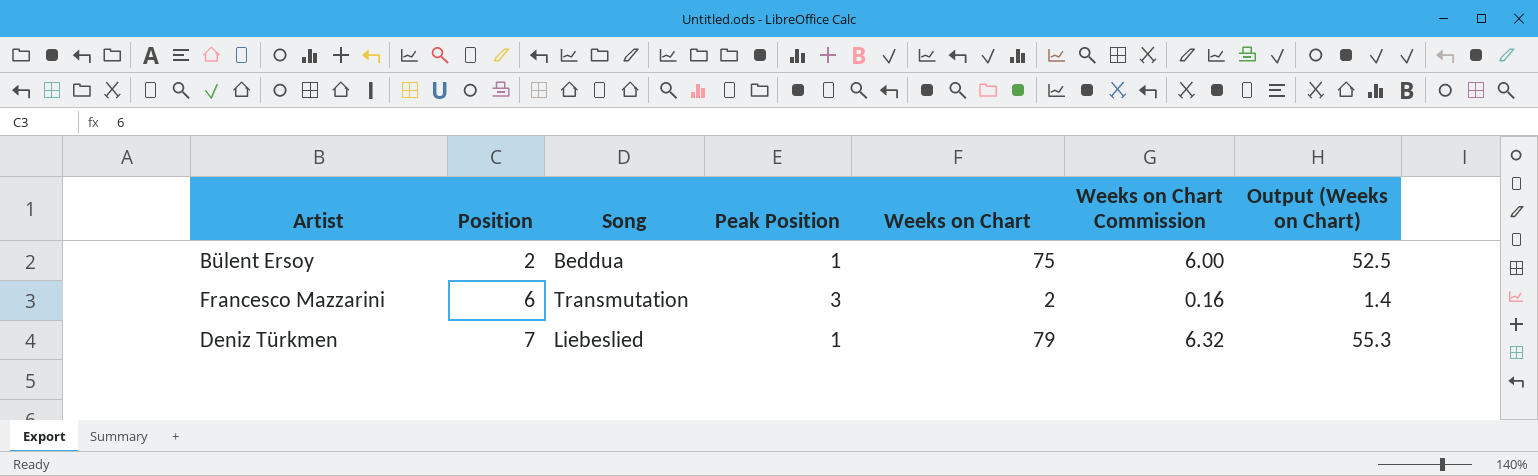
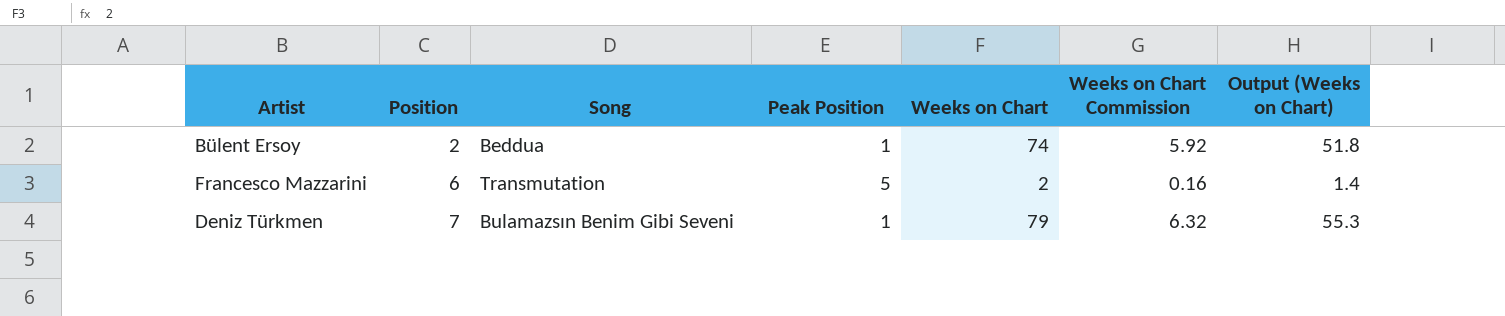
Bülent Ersoy | Weeks on Chart: 75 -> 74
Bülent Ersoy | Weeks on Chart Commission: 6.00 -> 5.92
Bülent Ersoy | Output (Weeks on Chart): 52.5 -> 51.8
Francesco Mazzarini | Peak Position: 3 -> 5
Deniz Türkmen | Song: Liebeslied -> Bulamazsın Benim Gibi Seveni

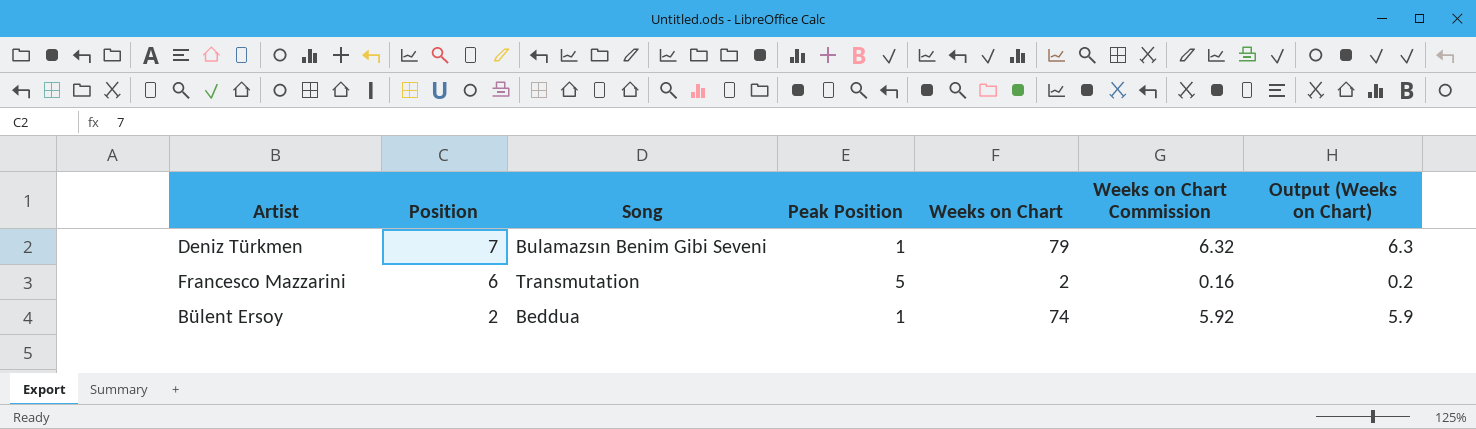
row order: Position ascending -> Position descending
column Output (Weeks on Chart) | formula: [Weeks on Chart] * 0.7 -> [Weeks on Chart] * 0.08

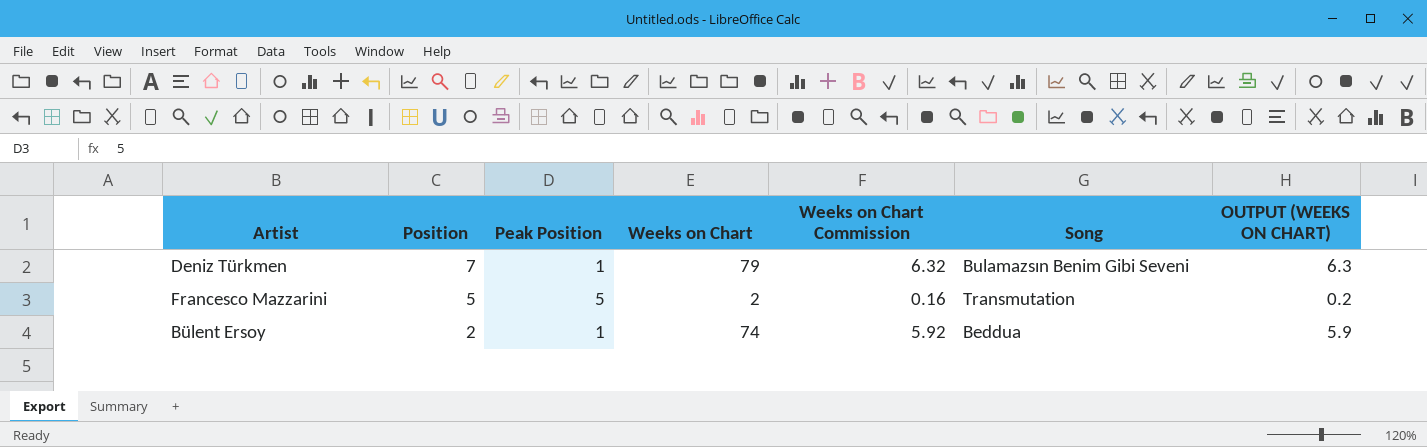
column Song | position: 3 -> 6
column name: Output (Weeks on Chart) -> OUTPUT (WEEKS ON CHART)
Francesco Mazzarini | Position: 6 -> 5

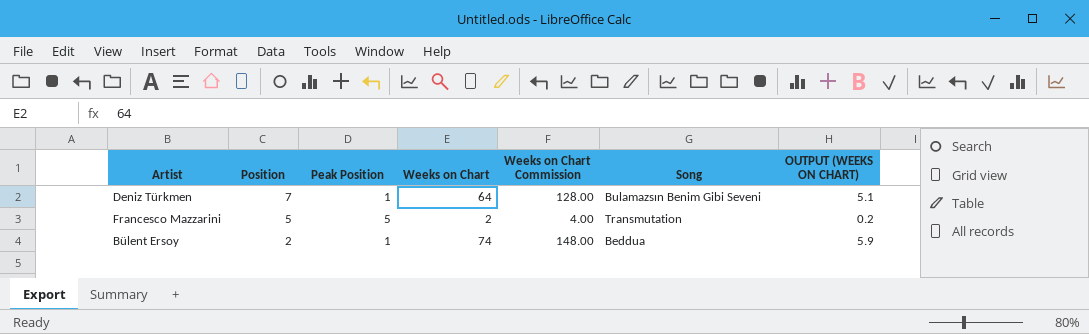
column Weeks on Chart Commission | formula: [Weeks on Chart] * 0.08 -> [Weeks on Chart] * 2
Deniz Türkmen | Weeks on Chart: 79 -> 64
Deniz Türkmen | OUTPUT (WEEKS ON CHART): 6.3 -> 5.1

